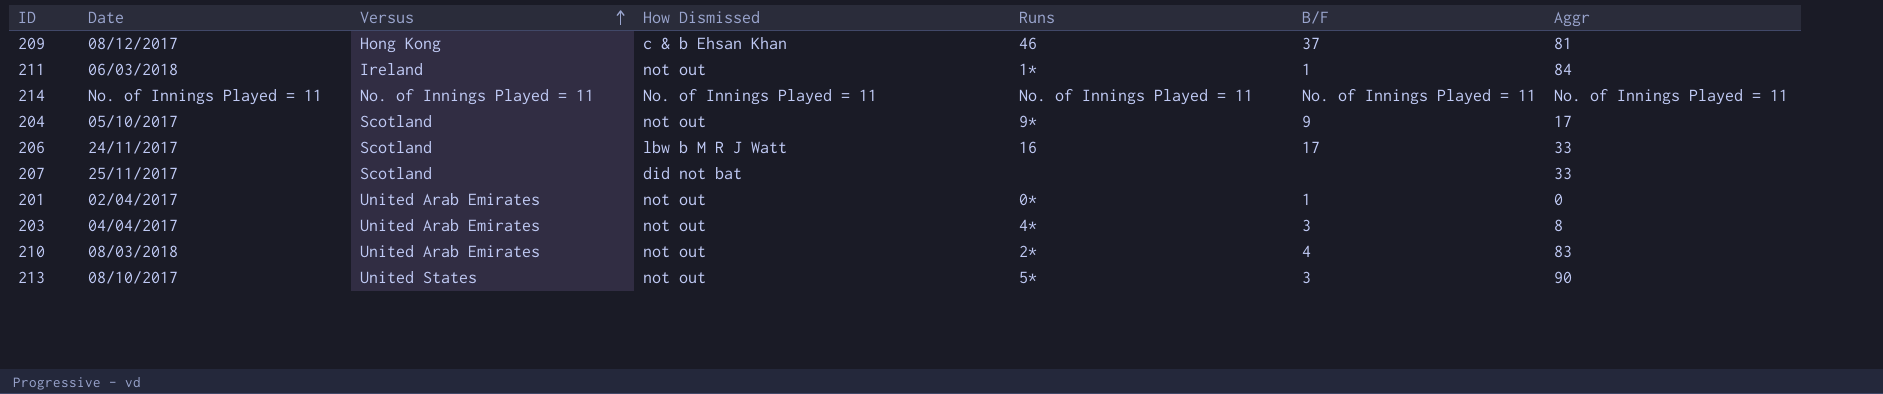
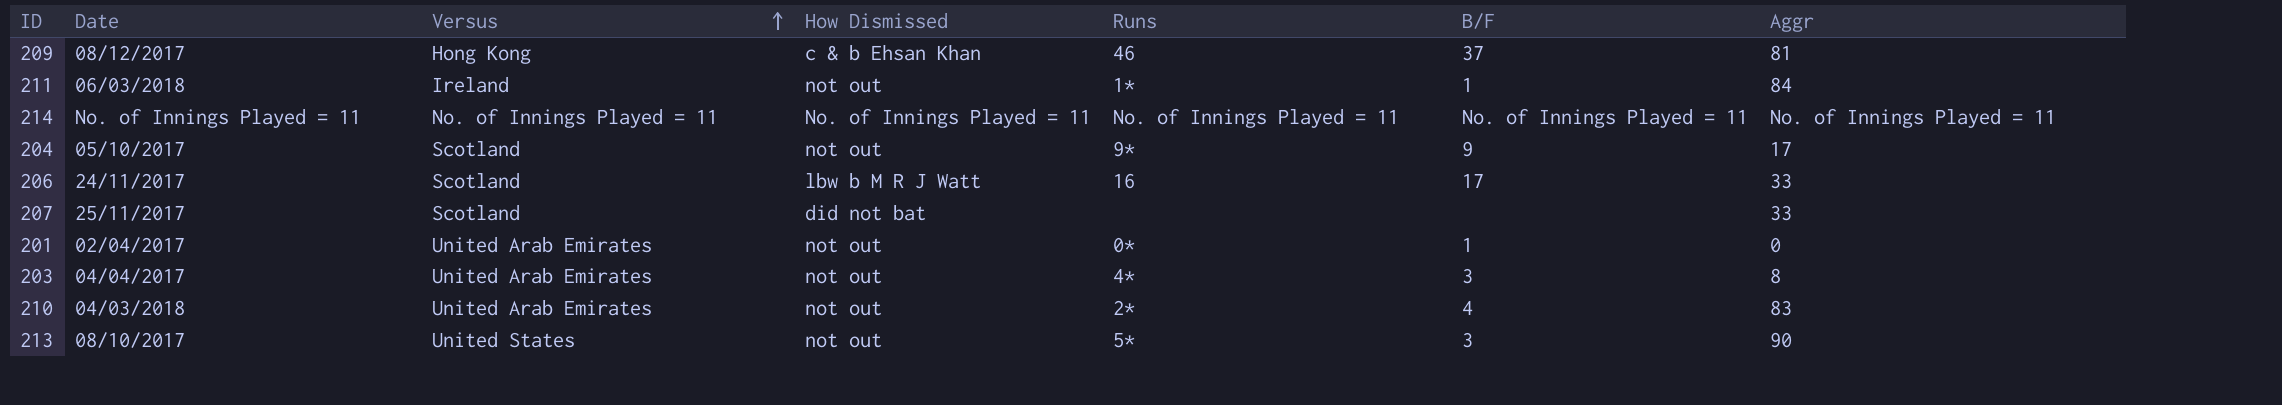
210 | Date: 08/03/2018 -> 04/03/2018

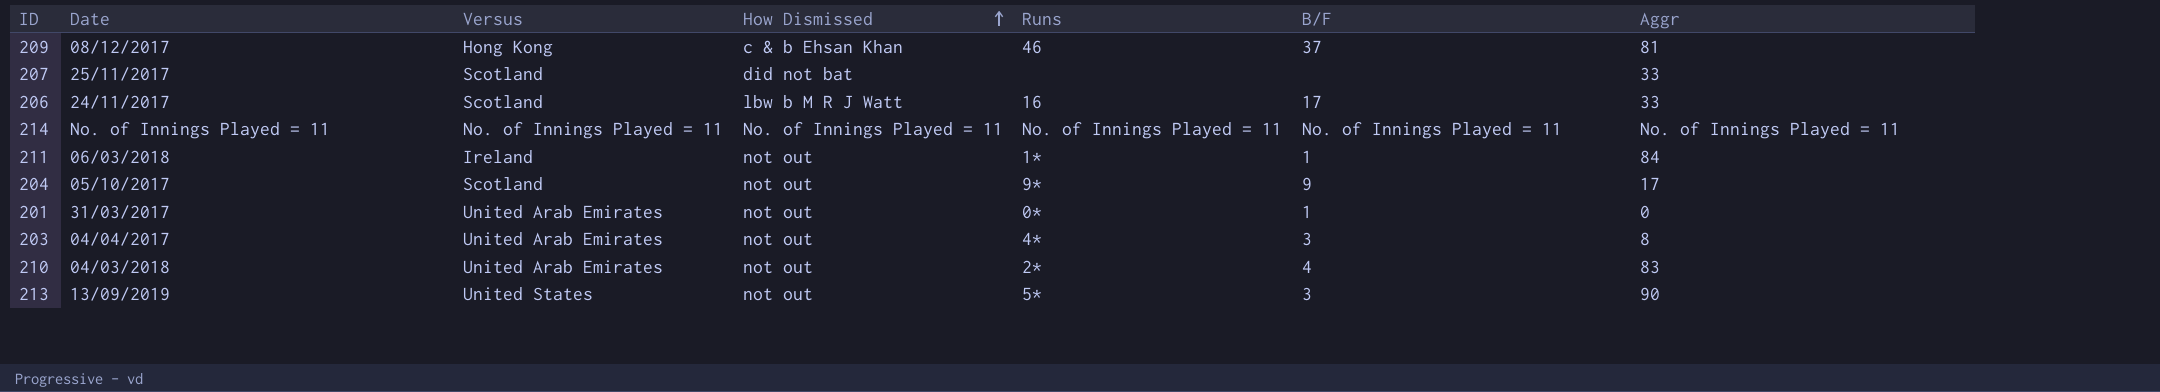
row order: Versus ascending -> How Dismissed ascending
201 | Date: 02/04/2017 -> 31/03/2017
213 | Date: 08/10/2017 -> 13/09/2019

